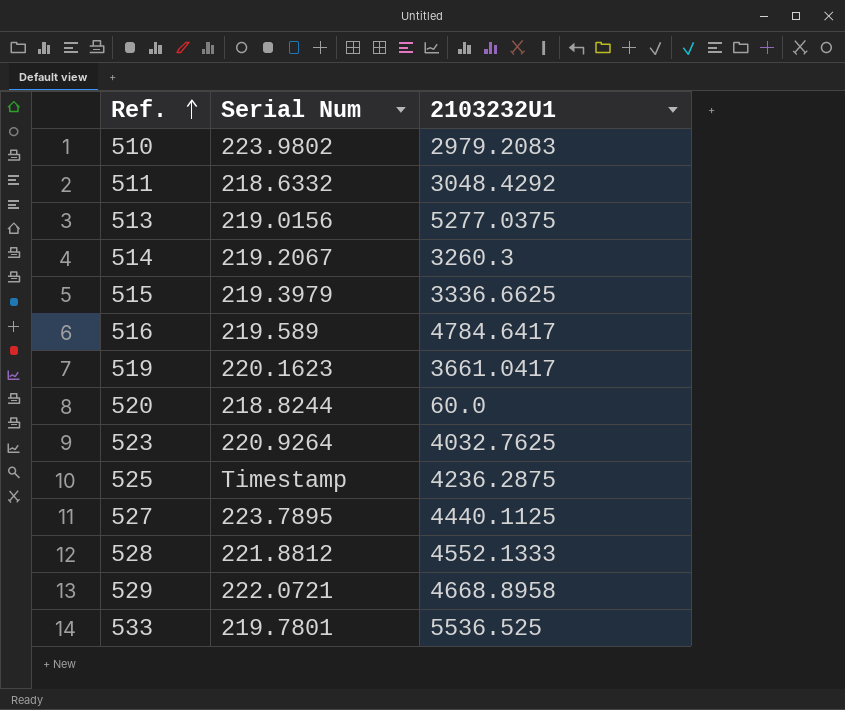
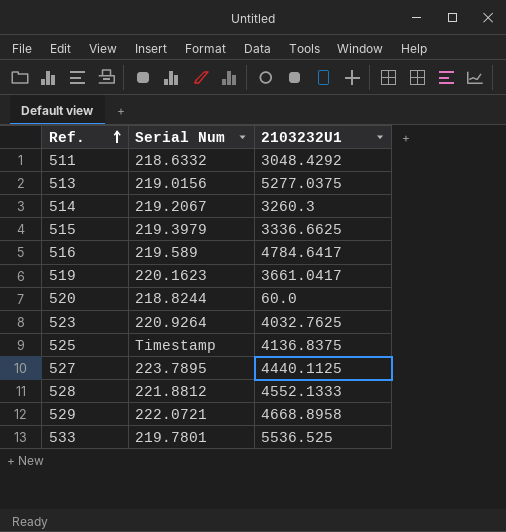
row 510: 223.9802 | 2979.2083 -> none
525 | 2103232U1: 4236.2875 -> 4136.8375

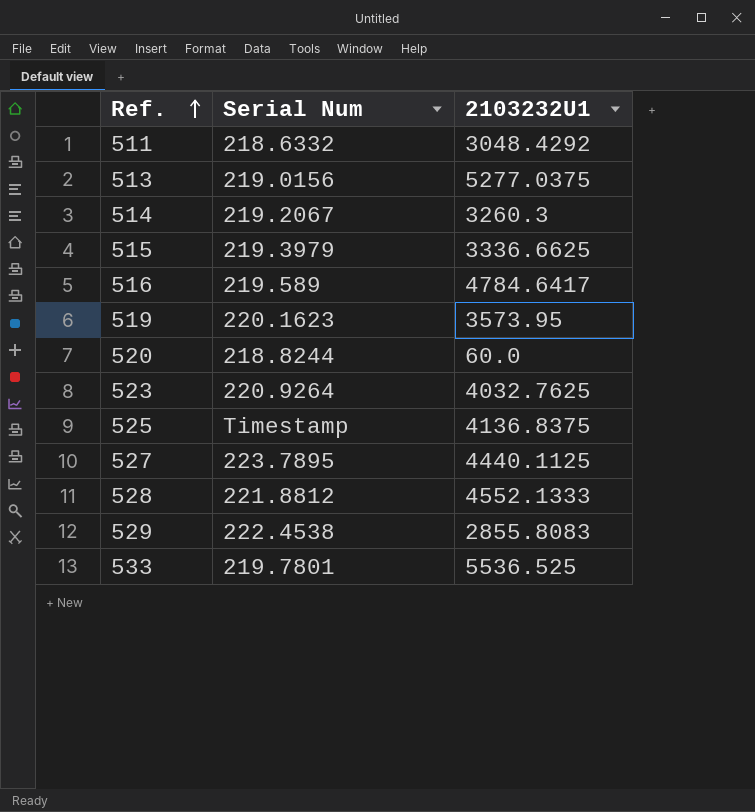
519 | 2103232U1: 3661.0417 -> 3573.95
529 | Serial Num: 222.0721 -> 222.4538
529 | 2103232U1: 4668.8958 -> 2855.8083

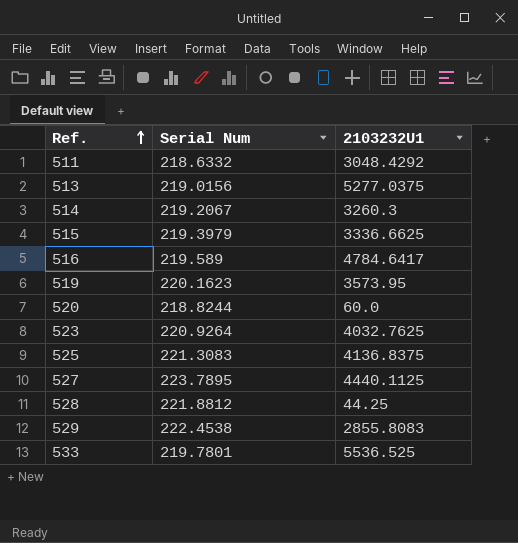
525 | Serial Num: Timestamp -> 221.3083
528 | 2103232U1: 4552.1333 -> 44.25

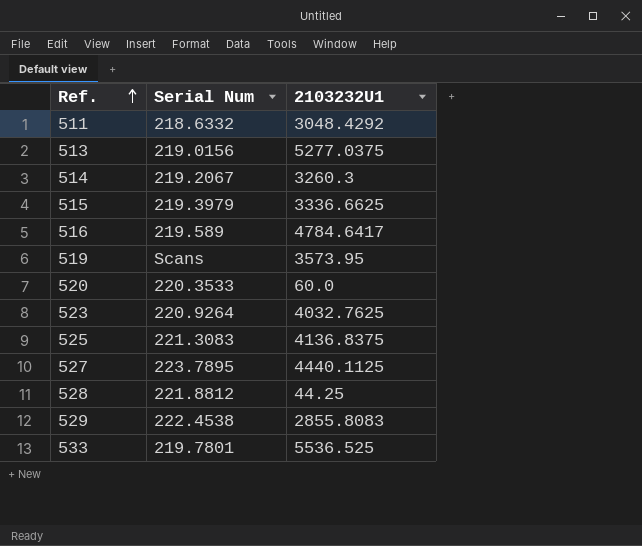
519 | Serial Num: 220.1623 -> Scans
520 | Serial Num: 218.8244 -> 220.3533

